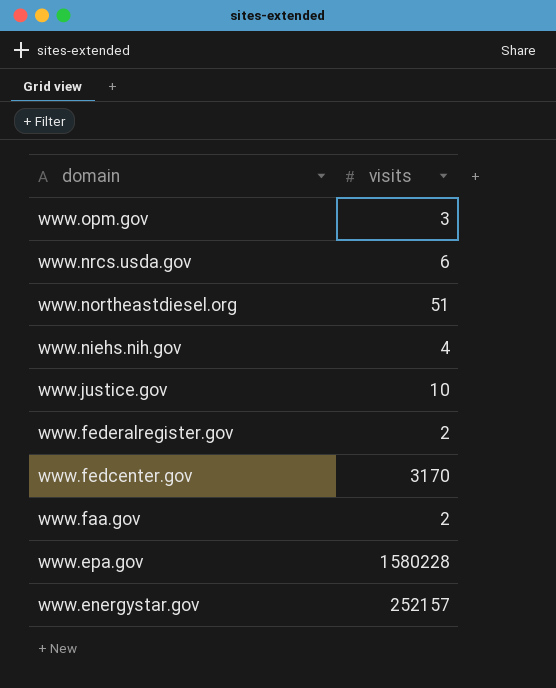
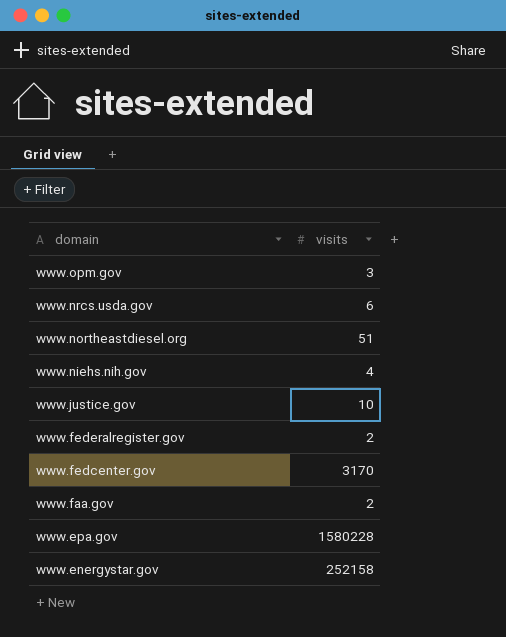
www.energystar.gov | visits: 252157 -> 252158

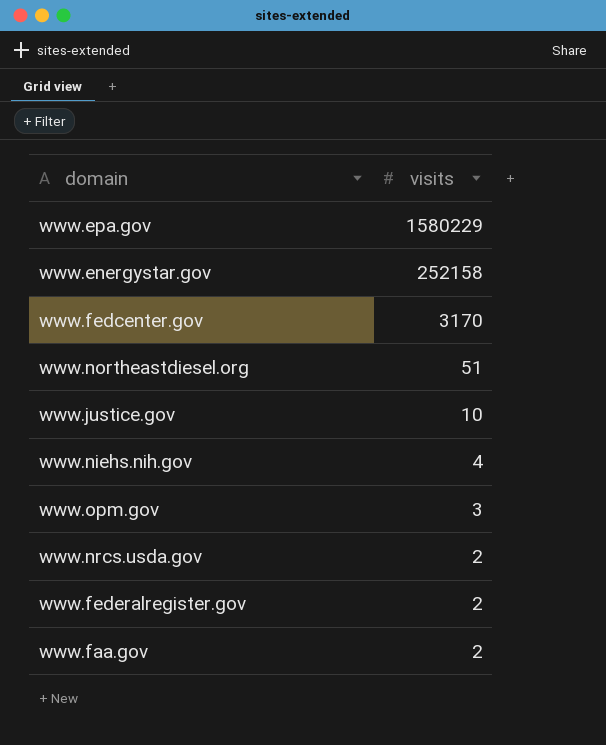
row order: domain descending -> visits descending
www.epa.gov | visits: 1580228 -> 1580229
www.nrcs.usda.gov | visits: 6 -> 2

